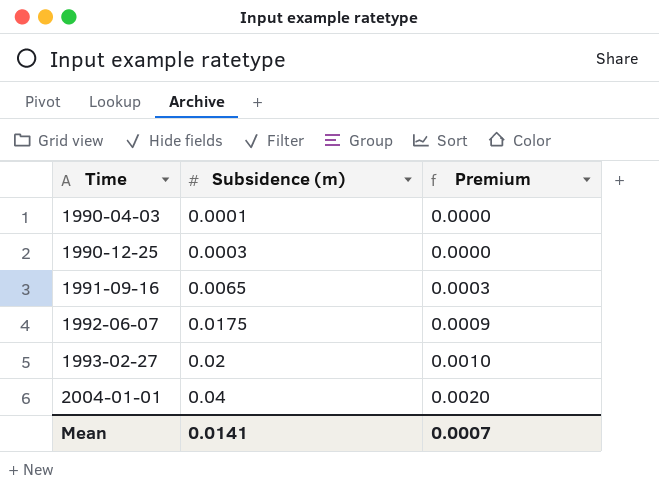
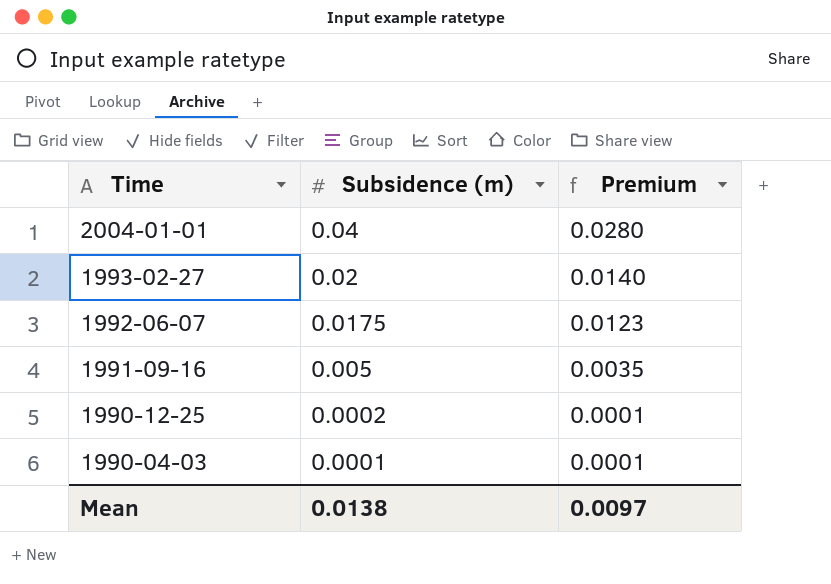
row order: Time ascending -> Time descending
column Premium | formula: [Subsidence (m)] * 0.05 -> [Subsidence (m)] * 0.7
1991-09-16 | Subsidence (m): 0.0065 -> 0.005
1990-12-25 | Subsidence (m): 0.0003 -> 0.0002
Mean | Subsidence (m): 0.0141 -> 0.0138
Mean | Premium: 0.0007 -> 0.0097

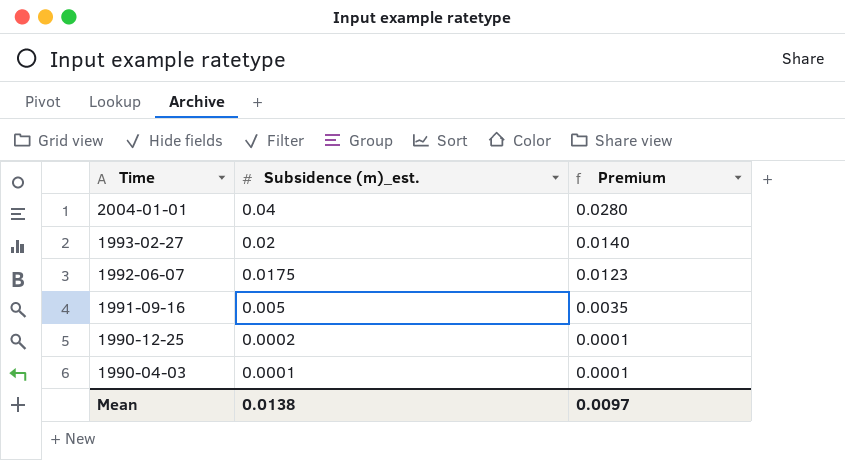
column name: Subsidence (m) -> Subsidence (m)_est.

